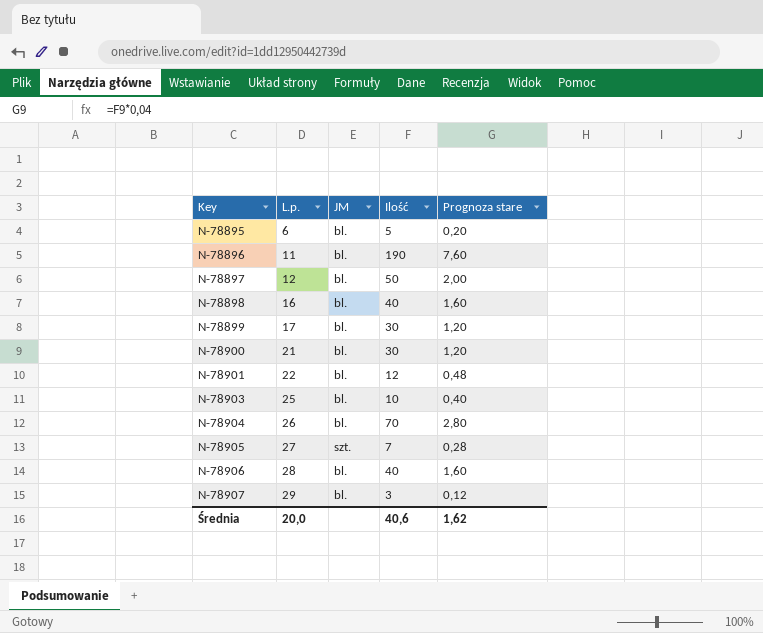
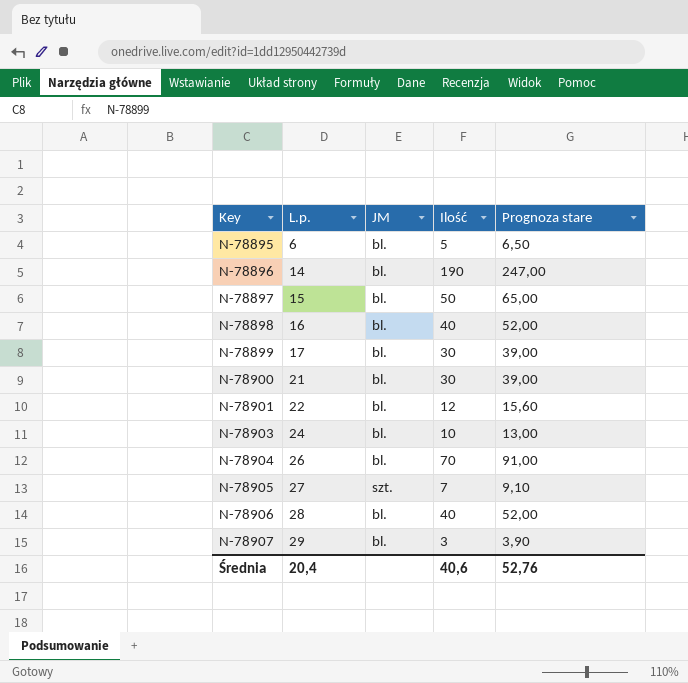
column Prognoza stare | formula: [Ilość] * 0,04 -> [Ilość] * 1,3
N-78896 | L.p.: 11 -> 14
N-78897 | L.p.: 12 -> 15
N-78903 | L.p.: 25 -> 24
Średnia | L.p.: 20,0 -> 20,4
Średnia | Prognoza stare: 1,62 -> 52,76

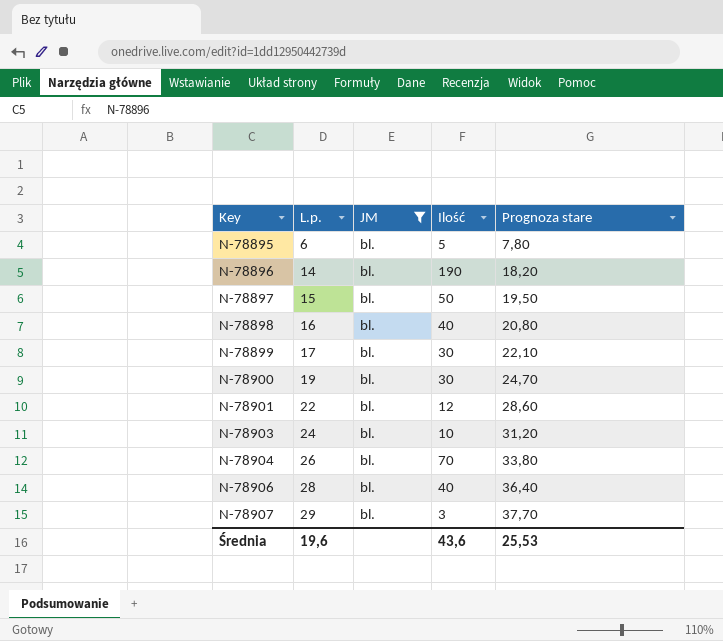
filter: none -> JM = bl.
column Prognoza stare | formula: [Ilość] * 1,3 -> [L.p.] * 1,3
N-78900 | L.p.: 21 -> 19
Średnia | L.p.: 20,4 -> 19,6
Średnia | Ilość: 40,6 -> 43,6
Średnia | Prognoza stare: 52,76 -> 25,53

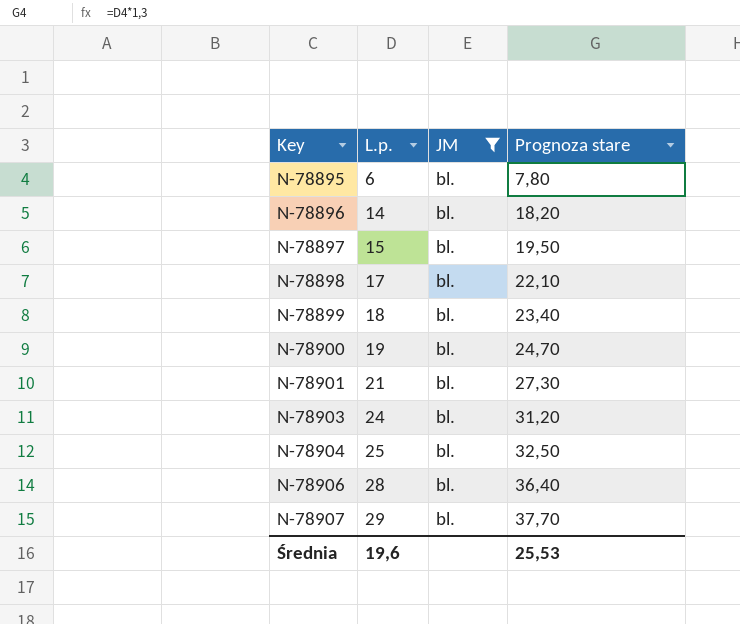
column Ilość | position: 4 -> none
N-78898 | L.p.: 16 -> 17
N-78898 | Prognoza stare: 20,80 -> 22,10
N-78899 | L.p.: 17 -> 18
N-78899 | Prognoza stare: 22,10 -> 23,40
N-78901 | L.p.: 22 -> 21
N-78901 | Prognoza stare: 28,60 -> 27,30
N-78904 | L.p.: 26 -> 25
N-78904 | Prognoza stare: 33,80 -> 32,50

